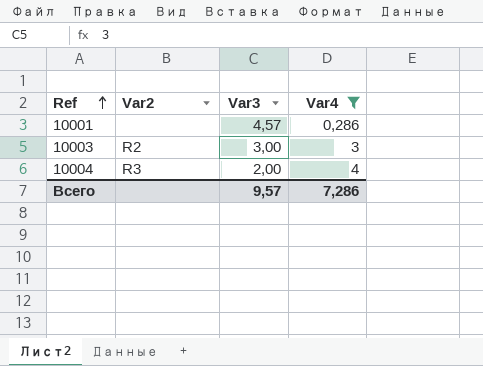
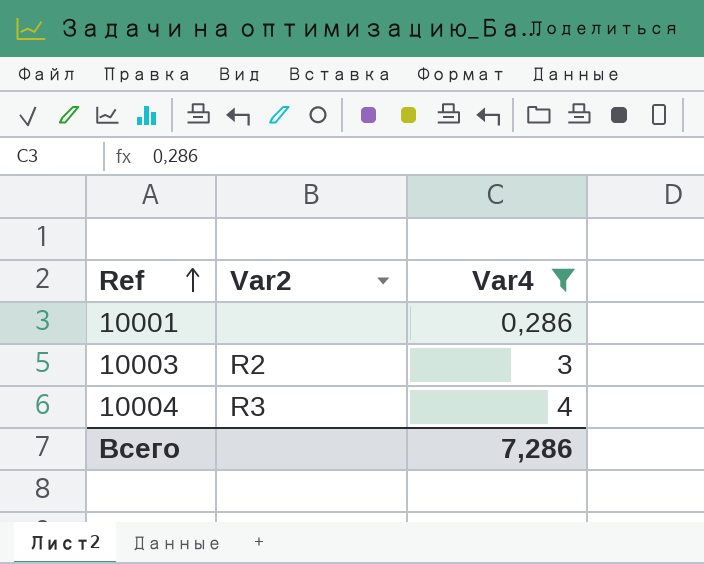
column Var3 | position: 3 -> none

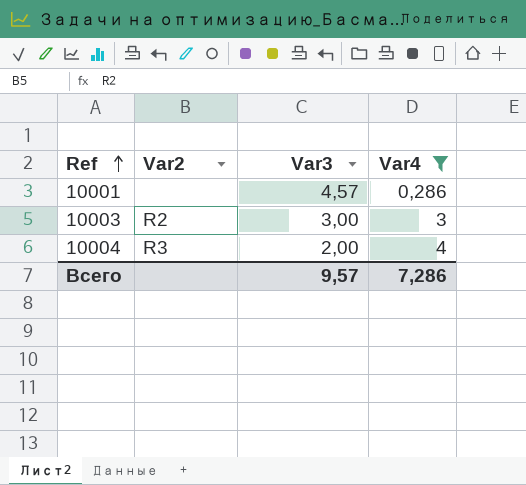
column Var3 | position: none -> 3

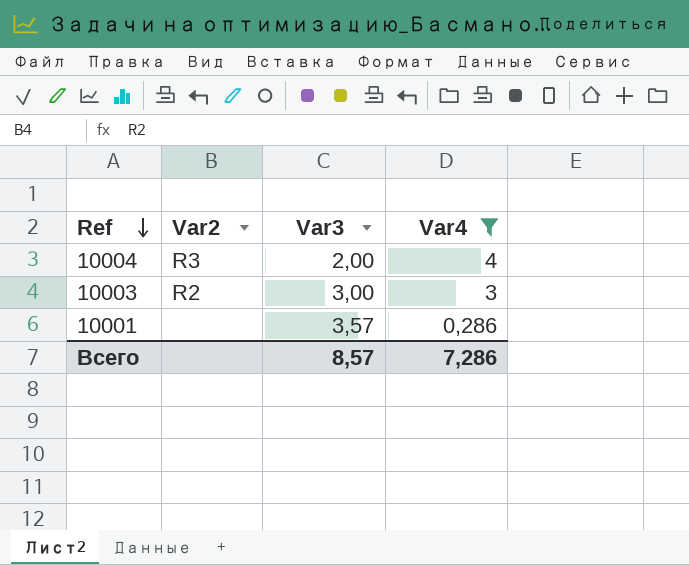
row order: Ref ascending -> Ref descending
10001 | Var3: 4,57 -> 3,57
Всего | Var3: 9,57 -> 8,57

